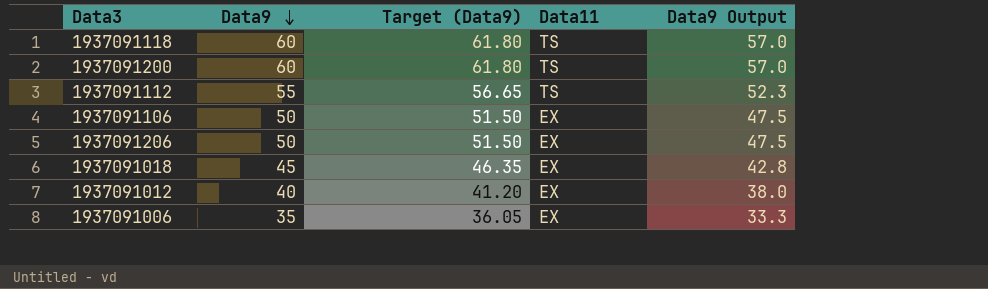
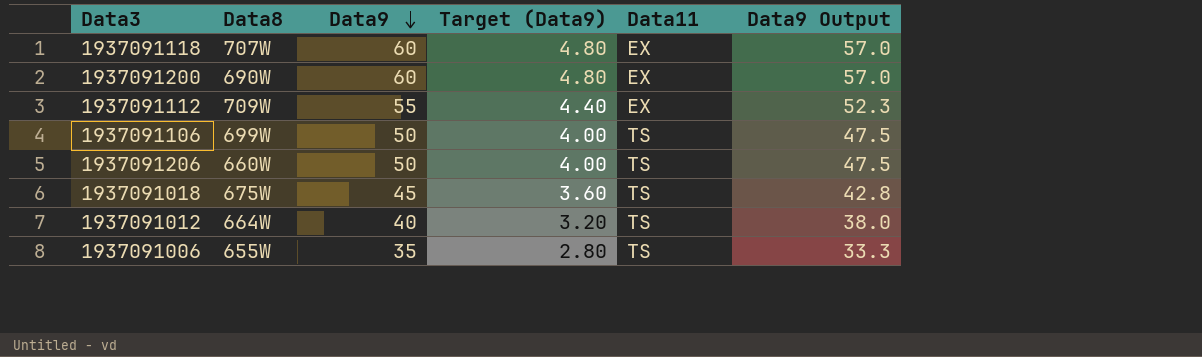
column Data8 | position: none -> 2
column Target (Data9) | formula: [Data9] * 1.03 -> [Data9] * 0.08
1937091118 | Data11: TS -> EX
1937091200 | Data11: TS -> EX
1937091112 | Data11: TS -> EX
1937091106 | Data11: EX -> TS
1937091206 | Data11: EX -> TS
1937091018 | Data11: EX -> TS
1937091012 | Data11: EX -> TS
1937091006 | Data11: EX -> TS

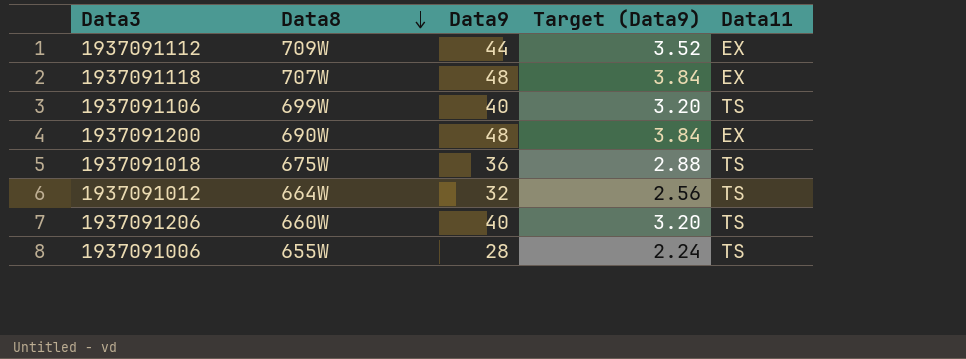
row order: Data9 descending -> Data8 descending
column Data9 Output | formula: [Data9] * 0.95 -> none
1937091112 | Data9: 55 -> 44
1937091112 | Target (Data9): 4.40 -> 3.52
1937091118 | Data9: 60 -> 48
1937091118 | Target (Data9): 4.80 -> 3.84
1937091106 | Data9: 50 -> 40
1937091106 | Target (Data9): 4.00 -> 3.20
1937091200 | Data9: 60 -> 48
1937091200 | Target (Data9): 4.80 -> 3.84
1937091018 | Data9: 45 -> 36
1937091018 | Target (Data9): 3.60 -> 2.88
1937091012 | Data9: 40 -> 32
1937091012 | Target (Data9): 3.20 -> 2.56
1937091206 | Data9: 50 -> 40
1937091206 | Target (Data9): 4.00 -> 3.20
1937091006 | Data9: 35 -> 28
1937091006 | Target (Data9): 2.80 -> 2.24

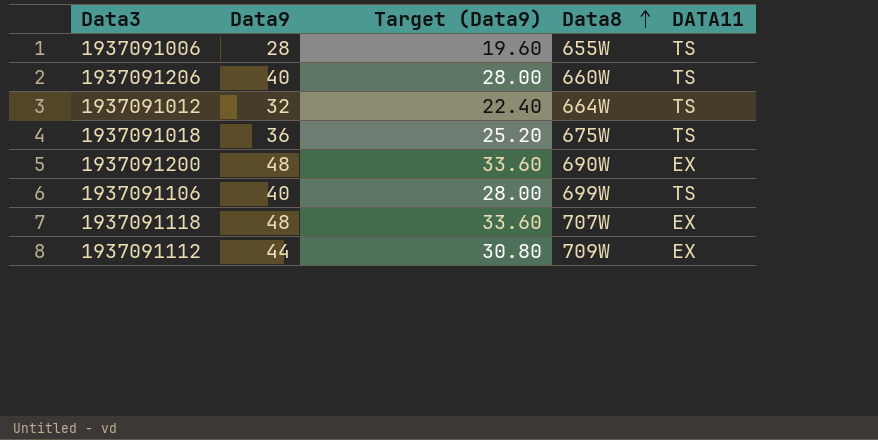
row order: Data8 descending -> Data8 ascending
column Target (Data9) | formula: [Data9] * 0.08 -> [Data9] * 0.7
column Data8 | position: 2 -> 4
column name: Data11 -> DATA11

